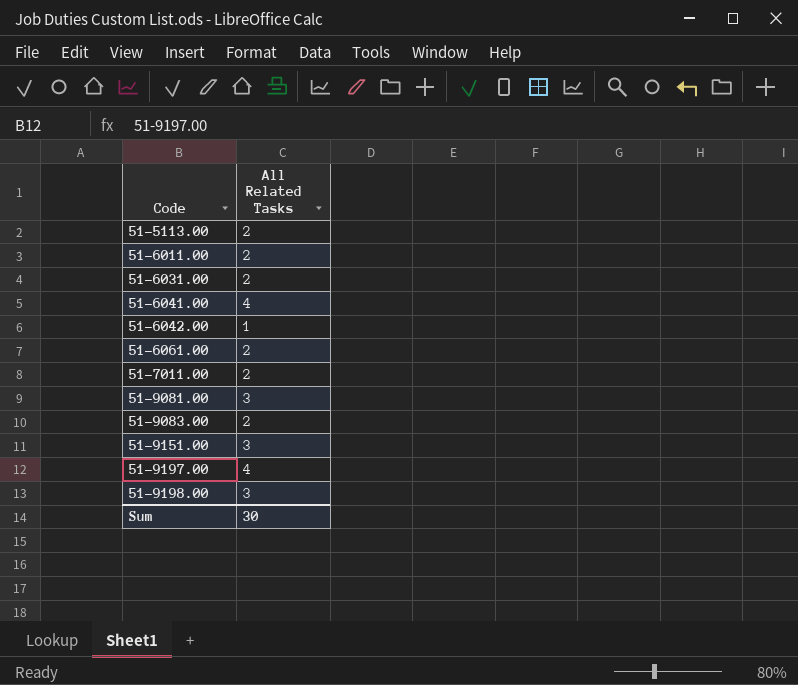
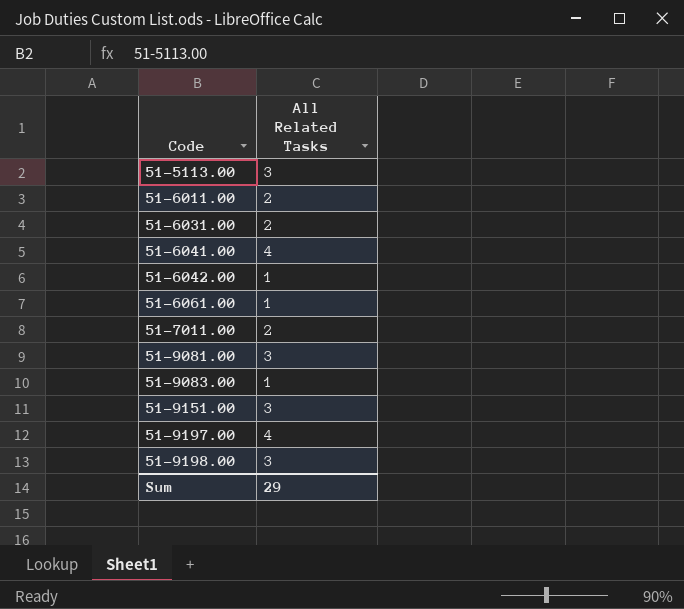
51-5113.00 | All Related Tasks: 2 -> 3
51-6061.00 | All Related Tasks: 2 -> 1
51-9083.00 | All Related Tasks: 2 -> 1
Sum | All Related Tasks: 30 -> 29

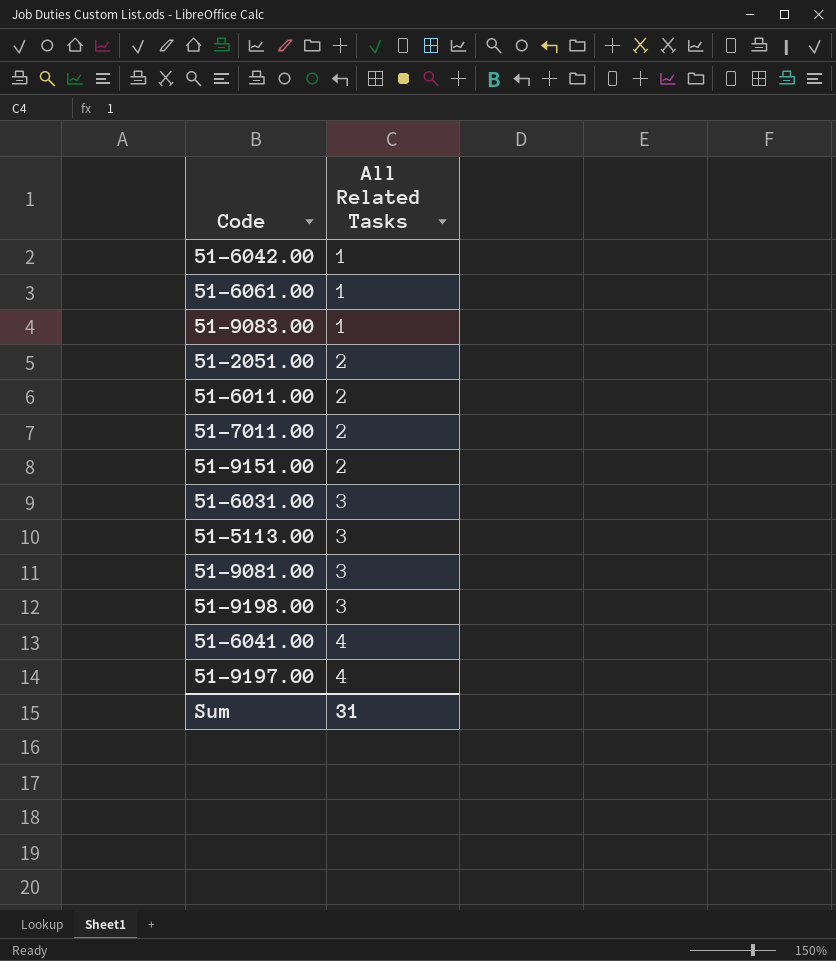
row order: Code ascending -> All Related Tasks ascending
row 51-2051.00: none -> 2
51-9151.00 | All Related Tasks: 3 -> 2
51-6031.00 | All Related Tasks: 2 -> 3
Sum | All Related Tasks: 29 -> 31

